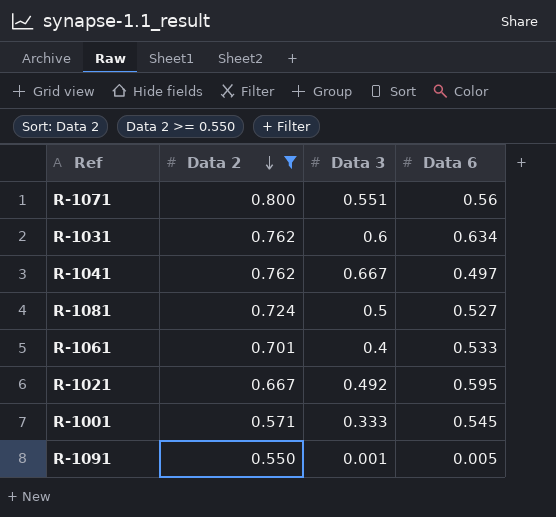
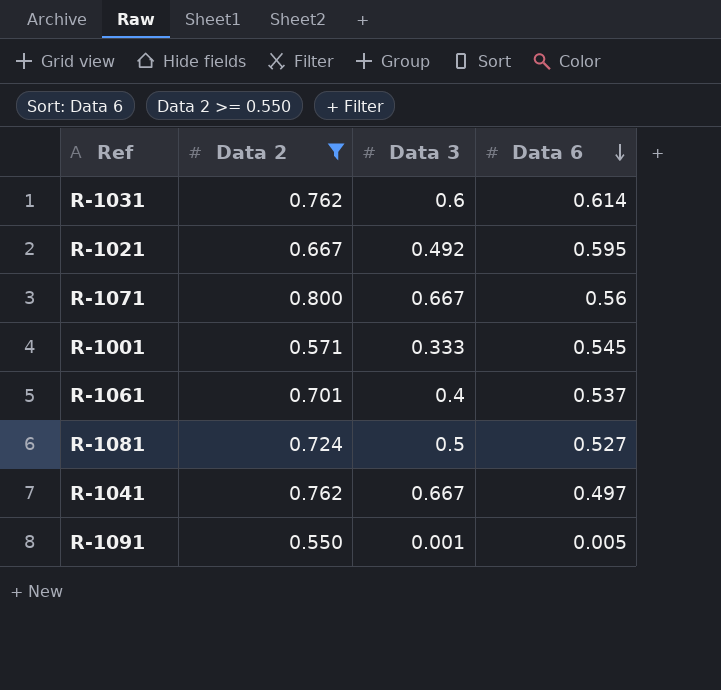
row order: Data 2 descending -> Data 6 descending
R-1031 | Data 6: 0.634 -> 0.614
R-1071 | Data 3: 0.551 -> 0.667
R-1061 | Data 6: 0.533 -> 0.537

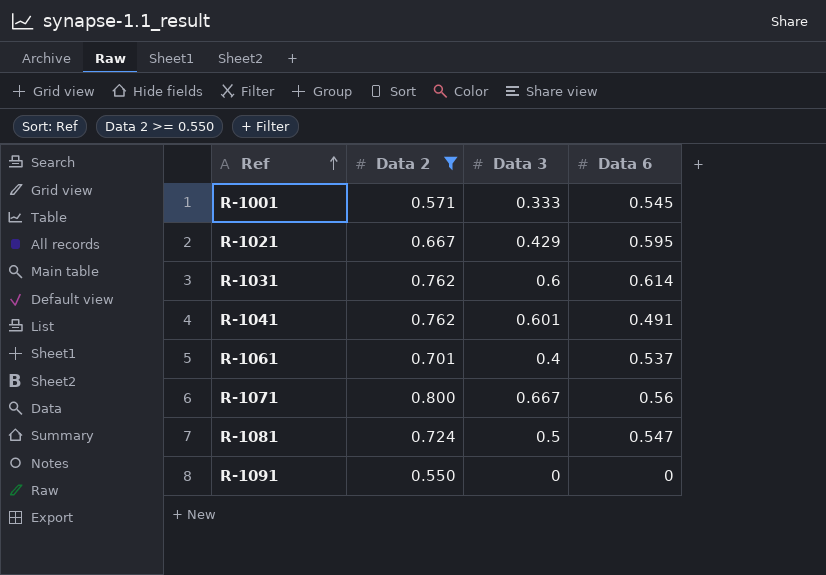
row order: Data 6 descending -> Ref ascending
R-1021 | Data 3: 0.492 -> 0.429
R-1041 | Data 3: 0.667 -> 0.601
R-1041 | Data 6: 0.497 -> 0.491
R-1081 | Data 6: 0.527 -> 0.547
R-1091 | Data 3: 0.001 -> 0
R-1091 | Data 6: 0.005 -> 0

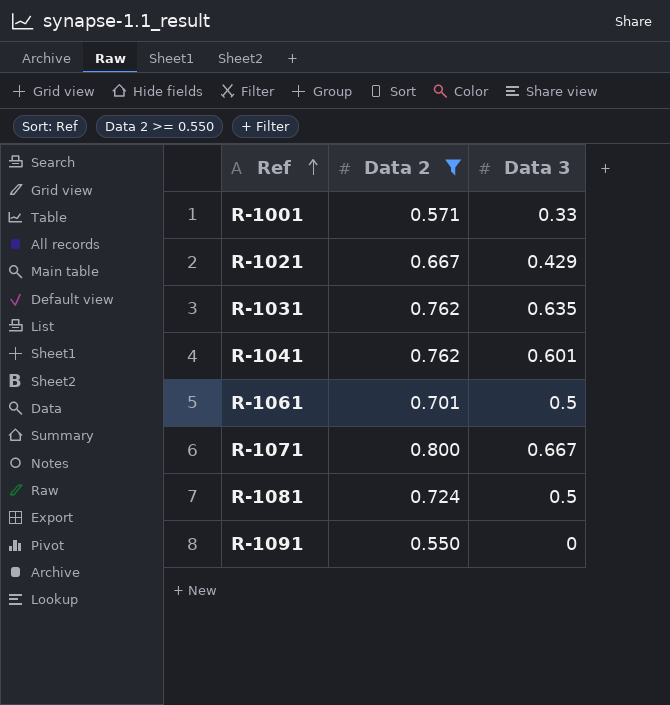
column Data 6 | position: 4 -> none
R-1001 | Data 3: 0.333 -> 0.33
R-1031 | Data 3: 0.6 -> 0.635
R-1061 | Data 3: 0.4 -> 0.5

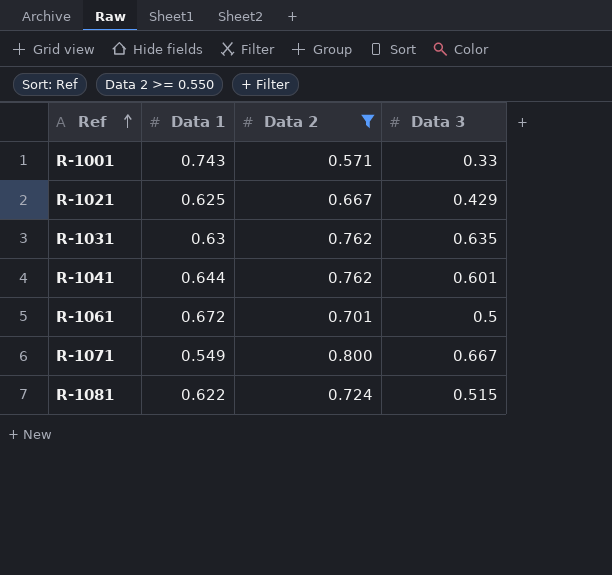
column Data 1 | position: none -> 2
row R-1091: 0.550 | 0 -> none
R-1081 | Data 3: 0.5 -> 0.515

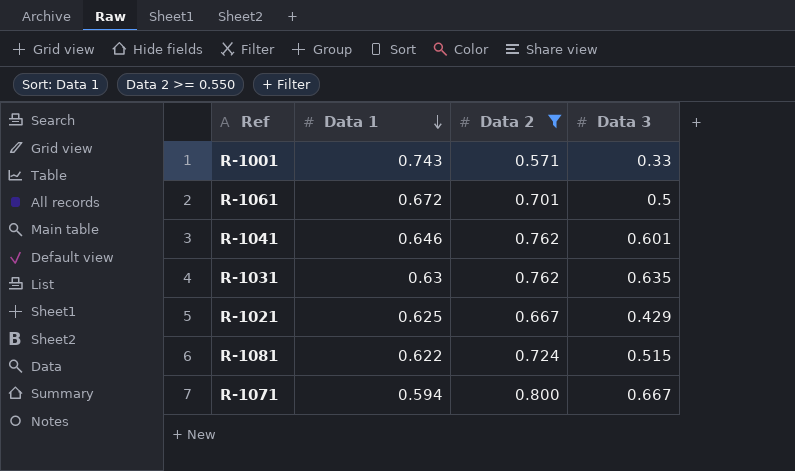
row order: Ref ascending -> Data 1 descending
R-1041 | Data 1: 0.644 -> 0.646
R-1071 | Data 1: 0.549 -> 0.594

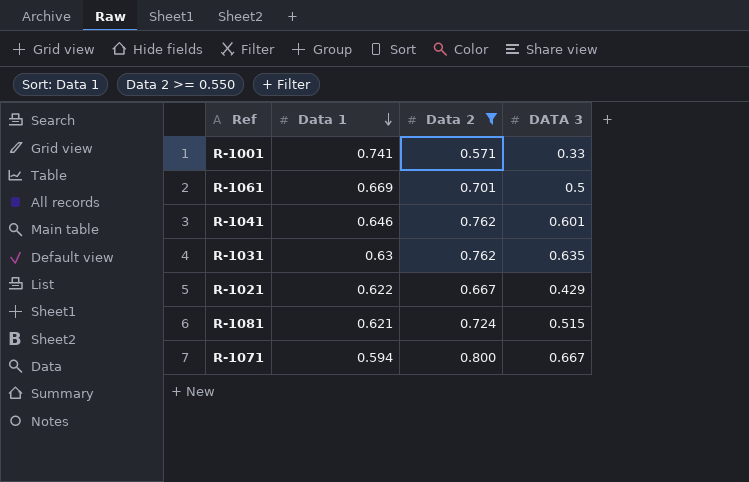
column name: Data 3 -> DATA 3
R-1001 | Data 1: 0.743 -> 0.741
R-1061 | Data 1: 0.672 -> 0.669
R-1021 | Data 1: 0.625 -> 0.622
R-1081 | Data 1: 0.622 -> 0.621

